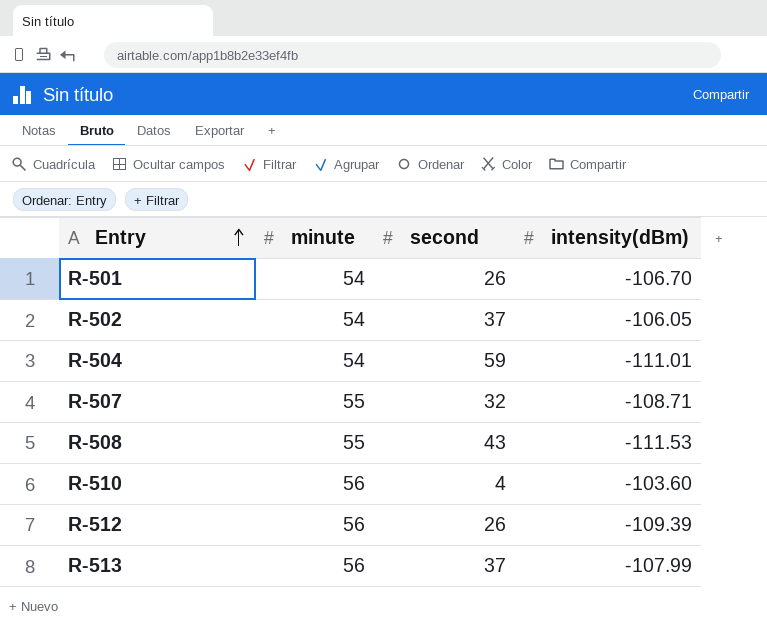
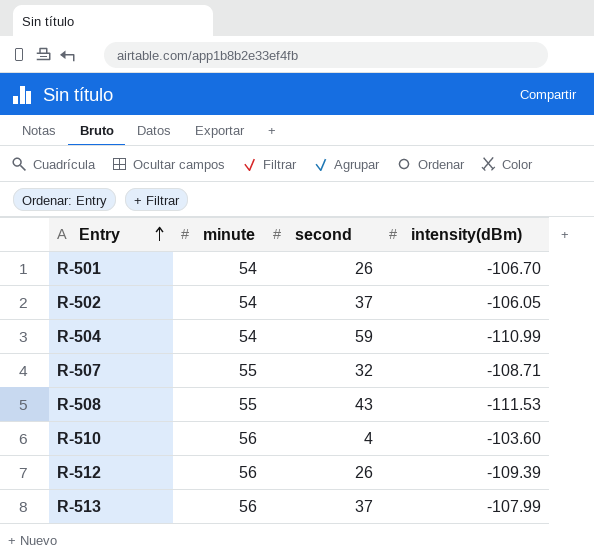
R-504 | intensity(dBm): -111.01 -> -110.99

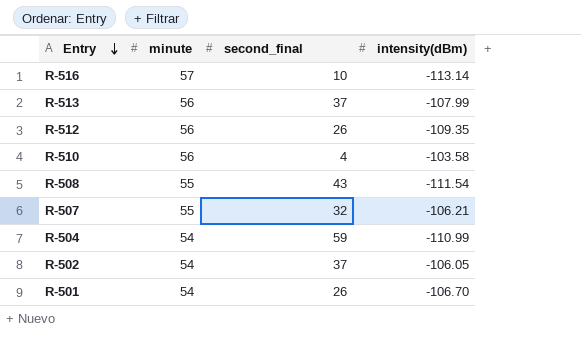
row order: Entry ascending -> Entry descending
column name: second -> second_final
row R-516: none -> 57 | 10 | -113.14
R-512 | intensity(dBm): -109.39 -> -109.35
R-510 | intensity(dBm): -103.60 -> -103.58
R-508 | intensity(dBm): -111.53 -> -111.54
R-507 | intensity(dBm): -108.71 -> -106.21

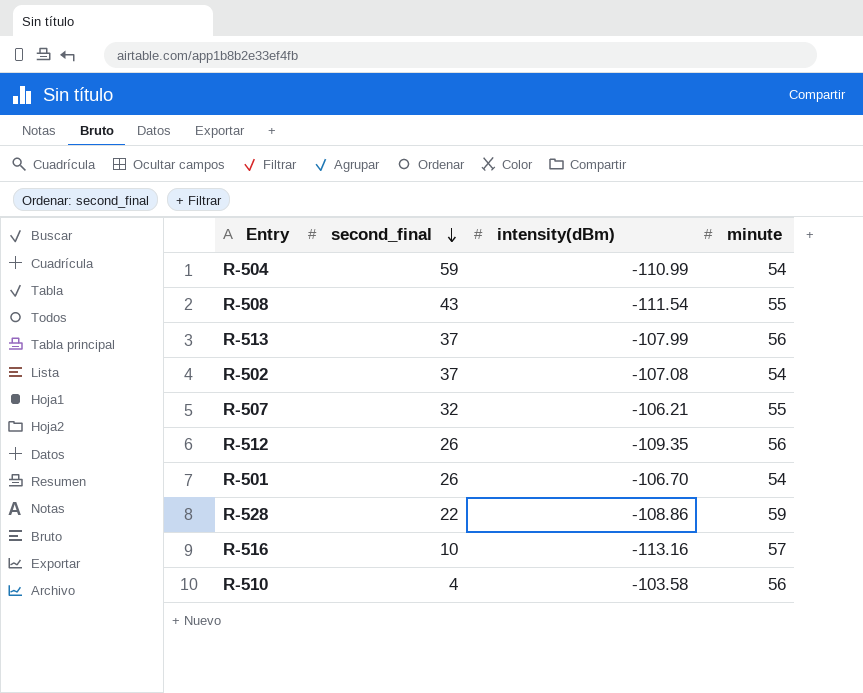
row order: Entry descending -> second_final descending
column minute | position: 2 -> 4
R-502 | intensity(dBm): -106.05 -> -107.08
row R-528: none -> 22 | -108.86 | 59
R-516 | intensity(dBm): -113.14 -> -113.16

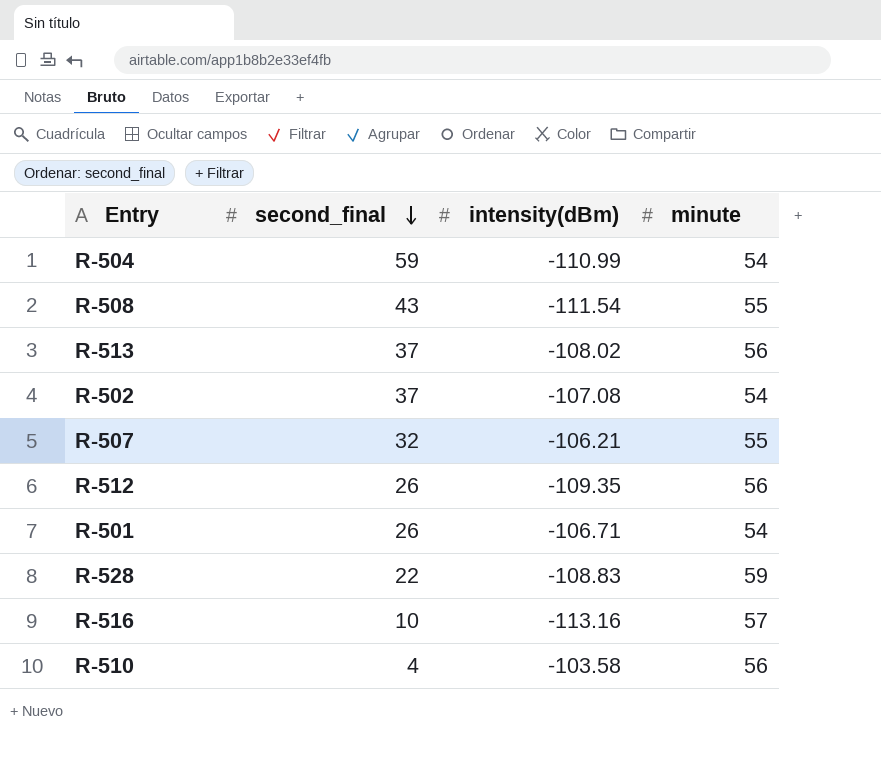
R-513 | intensity(dBm): -107.99 -> -108.02
R-501 | intensity(dBm): -106.70 -> -106.71
R-528 | intensity(dBm): -108.86 -> -108.83

